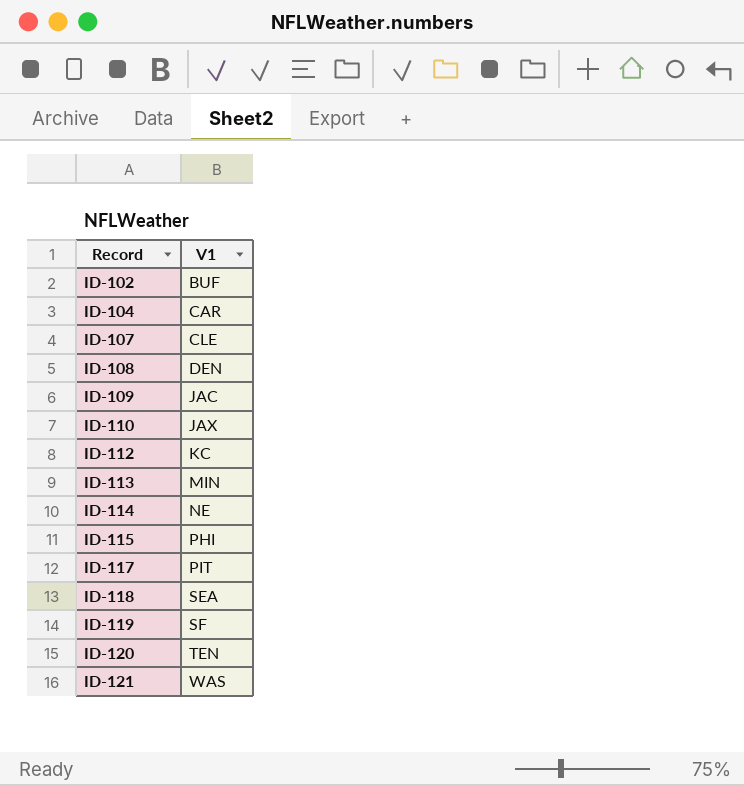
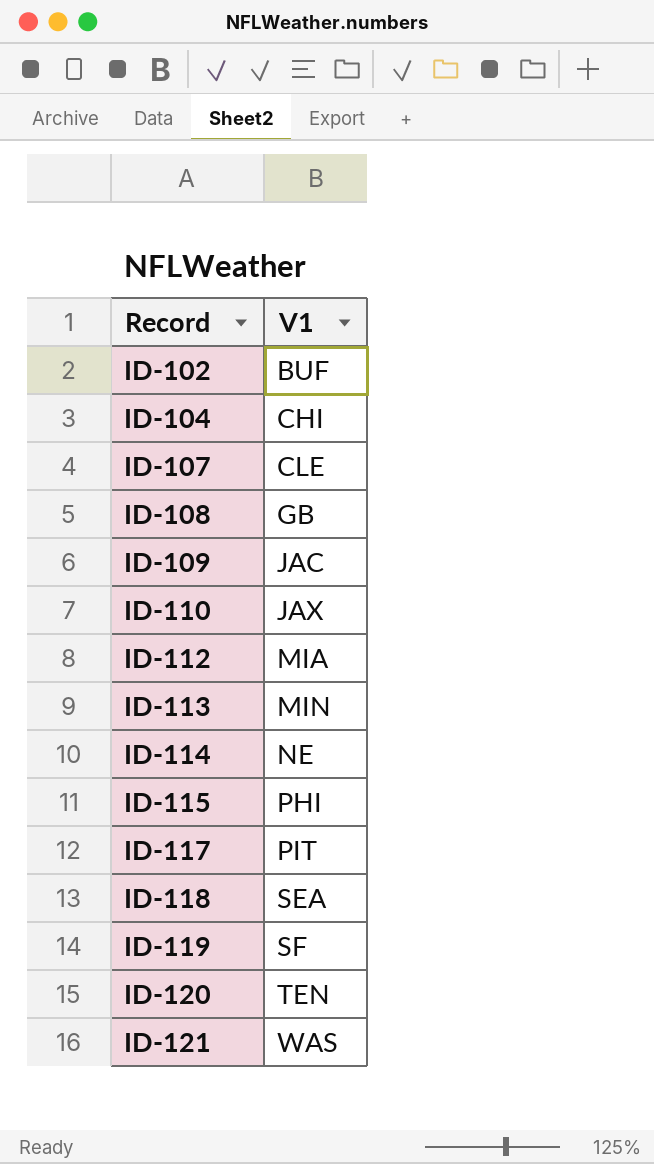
ID-104 | V1: CAR -> CHI
ID-108 | V1: DEN -> GB
ID-112 | V1: KC -> MIA

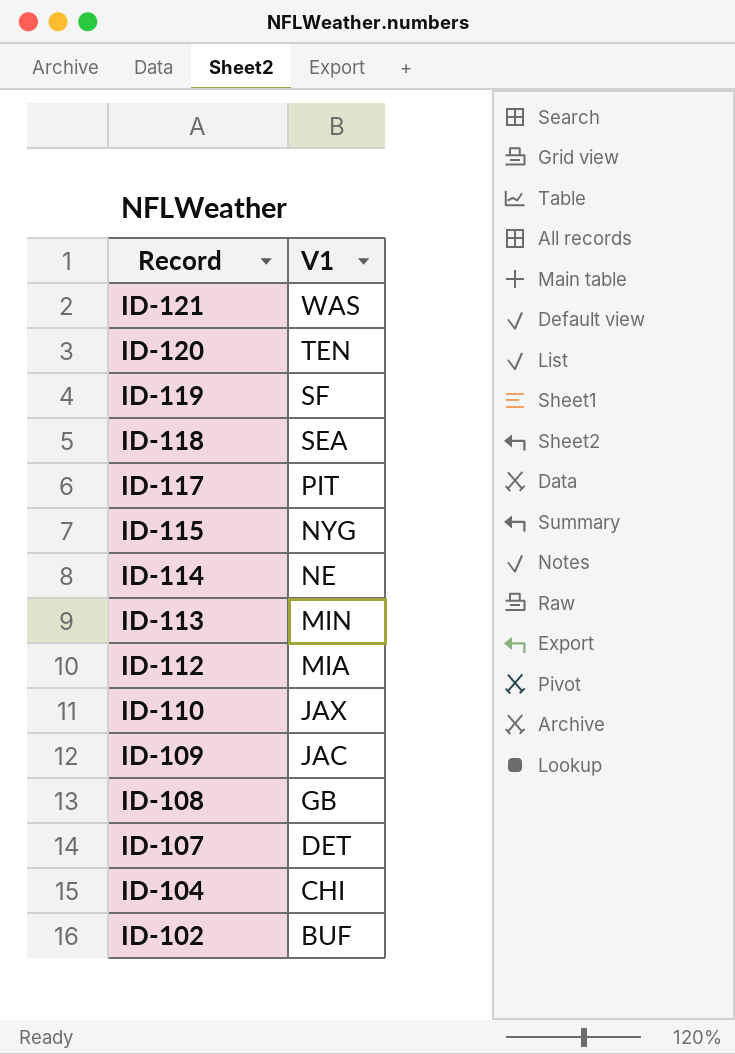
row order: Record ascending -> Record descending
ID-115 | V1: PHI -> NYG
ID-107 | V1: CLE -> DET

